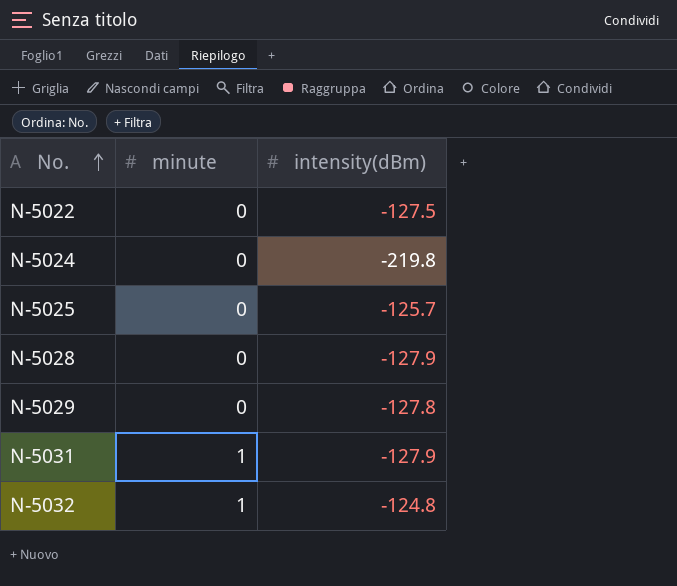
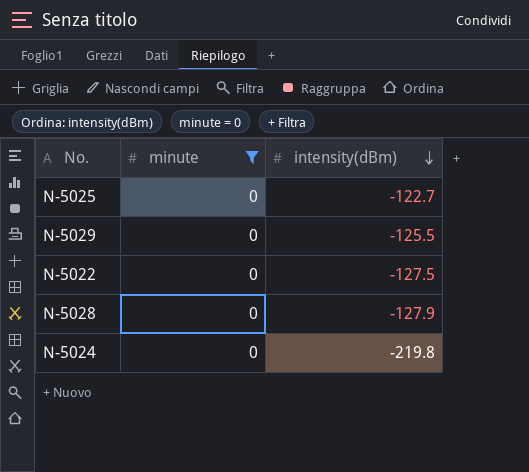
filter: none -> minute = 0
row order: No. ascending -> intensity(dBm) descending
N-5025 | intensity(dBm): -125.7 -> -122.7
N-5029 | intensity(dBm): -127.8 -> -125.5

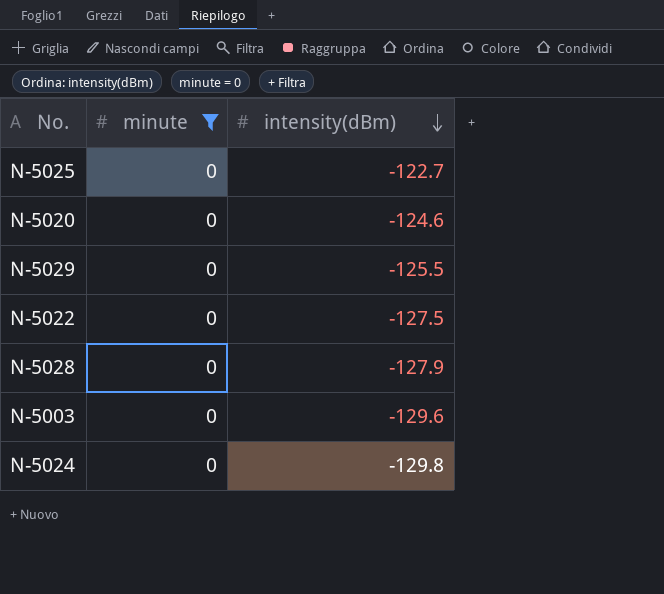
row N-5020: none -> 0 | -124.6
row N-5003: none -> 0 | -129.6
N-5024 | intensity(dBm): -219.8 -> -129.8

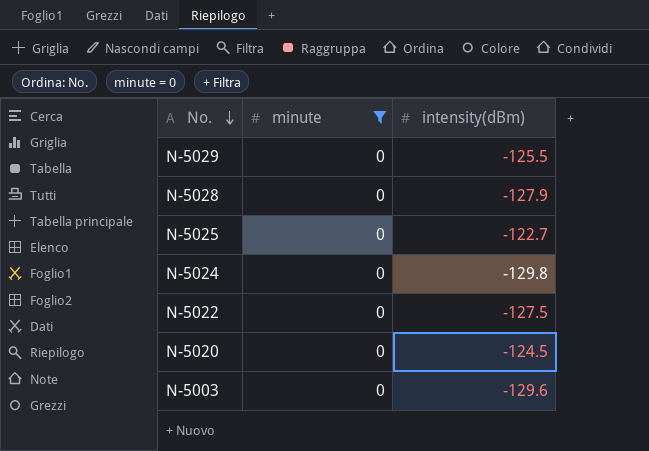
row order: intensity(dBm) descending -> No. descending
N-5020 | intensity(dBm): -124.6 -> -124.5

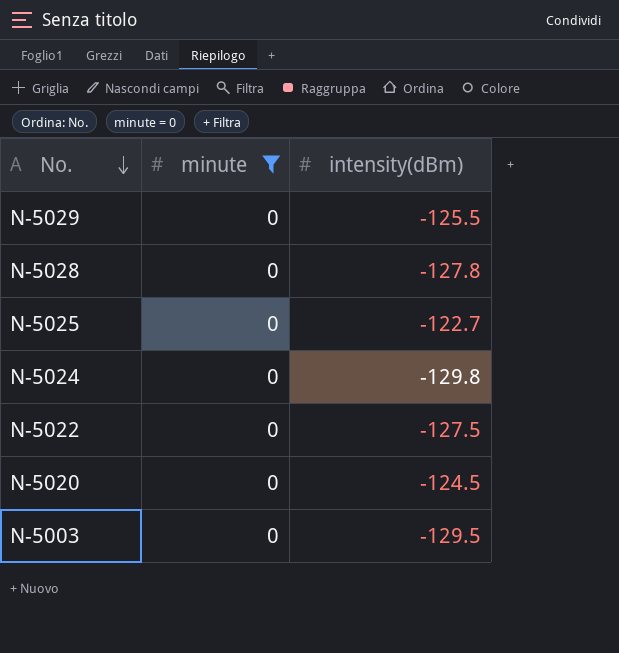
N-5028 | intensity(dBm): -127.9 -> -127.8
N-5003 | intensity(dBm): -129.6 -> -129.5

